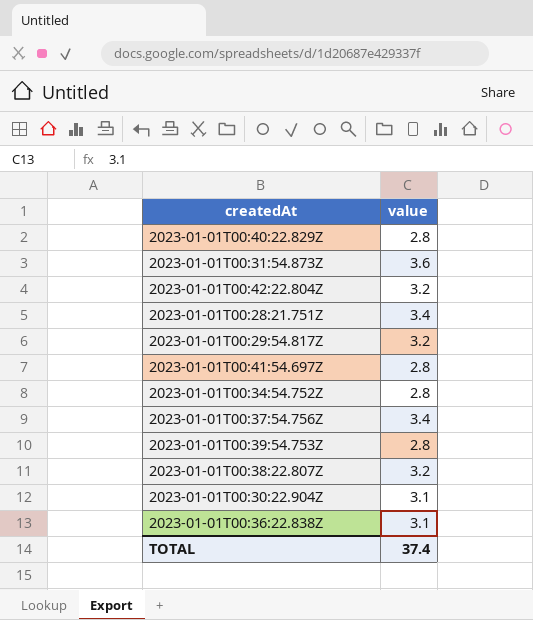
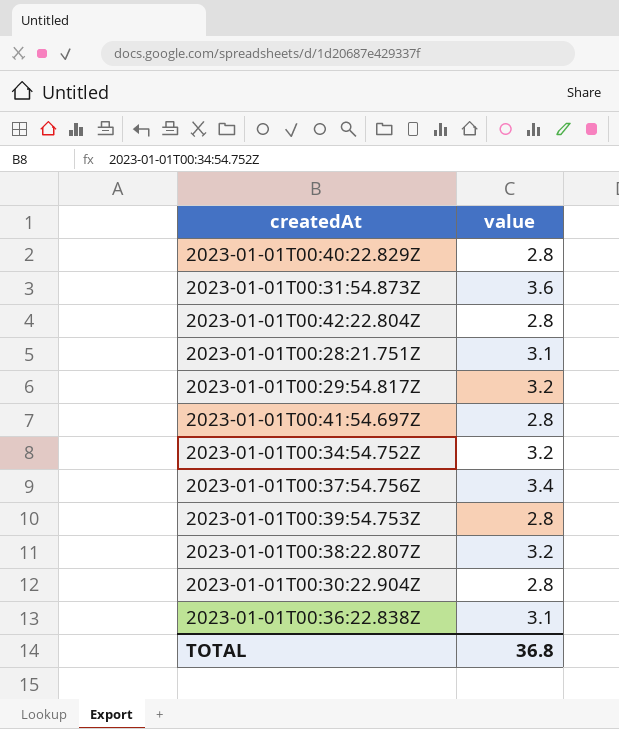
2023-01-01T00:42:22.804Z | value: 3.2 -> 2.8
2023-01-01T00:28:21.751Z | value: 3.4 -> 3.1
2023-01-01T00:34:54.752Z | value: 2.8 -> 3.2
2023-01-01T00:30:22.904Z | value: 3.1 -> 2.8
TOTAL | value: 37.4 -> 36.8

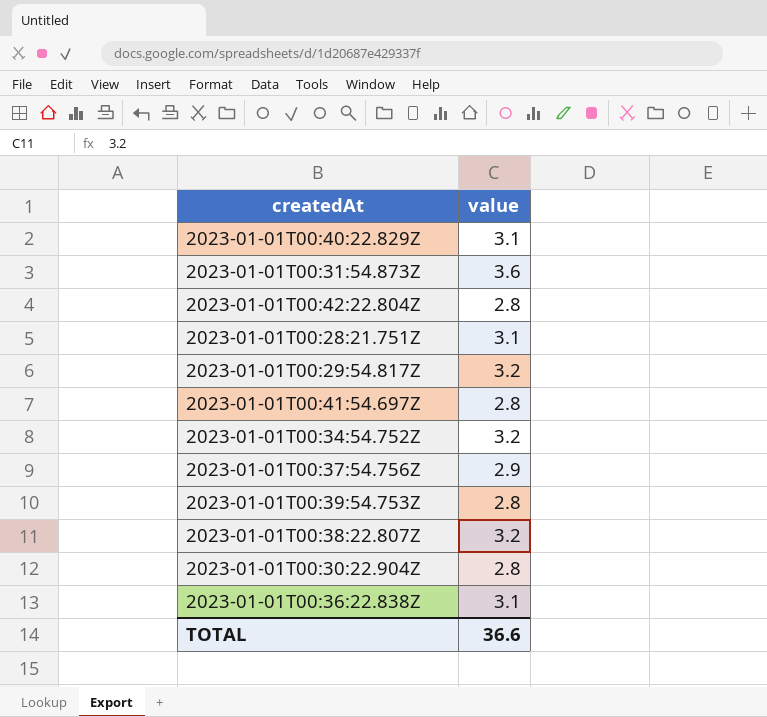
2023-01-01T00:40:22.829Z | value: 2.8 -> 3.1
2023-01-01T00:37:54.756Z | value: 3.4 -> 2.9
TOTAL | value: 36.8 -> 36.6

